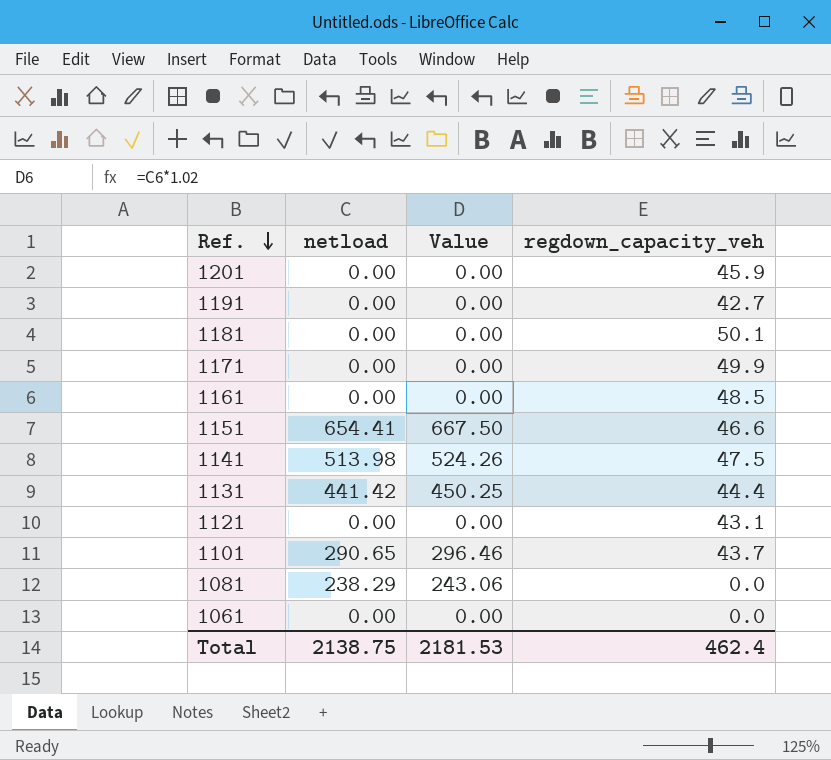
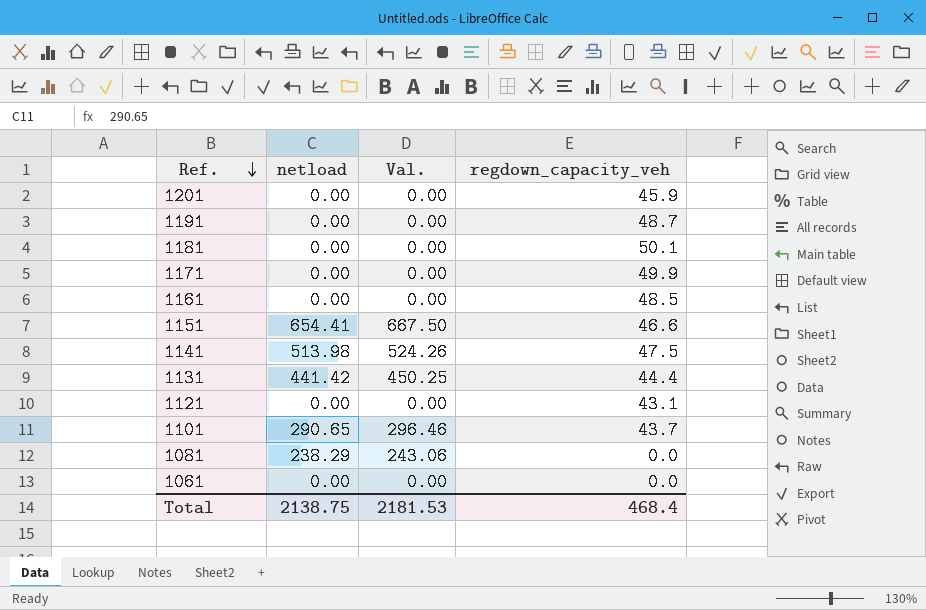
column name: Value -> Val.
1191 | regdown_capacity_veh: 42.7 -> 48.7
Total | regdown_capacity_veh: 462.4 -> 468.4

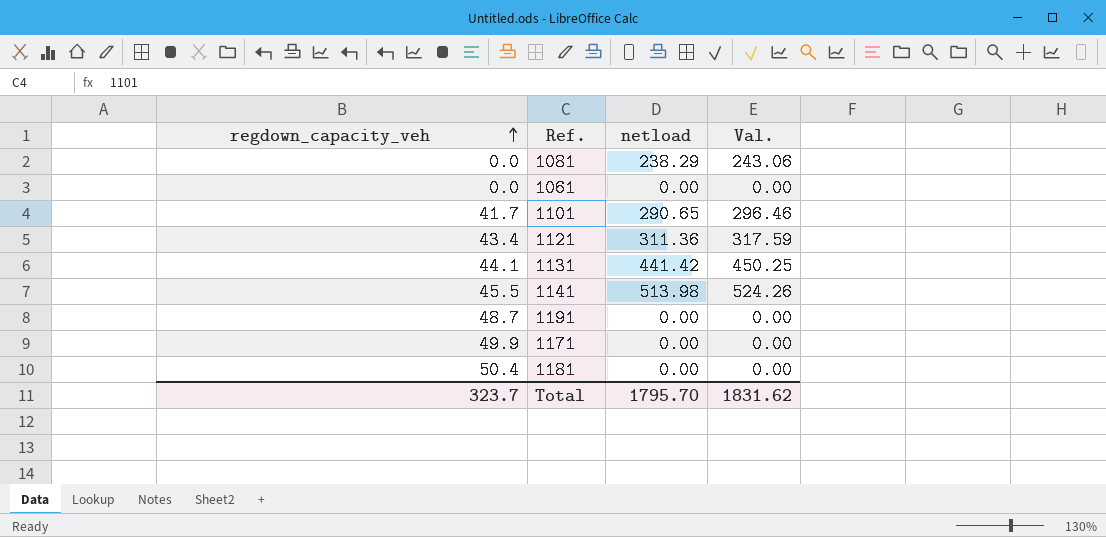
row order: Ref. descending -> regdown_capacity_veh ascending
column regdown_capacity_veh | position: 4 -> 1
row 1201: 0.00 | 0.00 | 45.9 -> none
row 1161: 0.00 | 0.00 | 48.5 -> none
row 1151: 654.41 | 667.50 | 46.6 -> none
1101 | regdown_capacity_veh: 43.7 -> 41.7
1121 | regdown_capacity_veh: 43.1 -> 43.4
1121 | netload: 0.00 -> 311.36
1121 | Val.: 0.00 -> 317.59
1131 | regdown_capacity_veh: 44.4 -> 44.1
1141 | regdown_capacity_veh: 47.5 -> 45.5
1181 | regdown_capacity_veh: 50.1 -> 50.4
Total | regdown_capacity_veh: 468.4 -> 323.7
Total | netload: 2138.75 -> 1795.70
Total | Val.: 2181.53 -> 1831.62

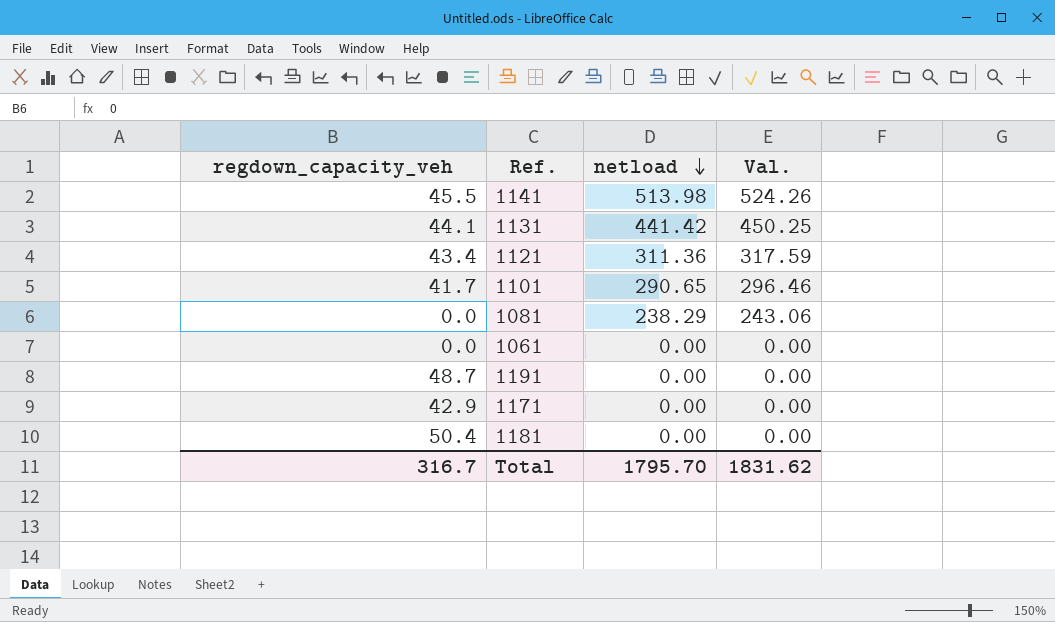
row order: regdown_capacity_veh ascending -> netload descending
1171 | regdown_capacity_veh: 49.9 -> 42.9
Total | regdown_capacity_veh: 323.7 -> 316.7

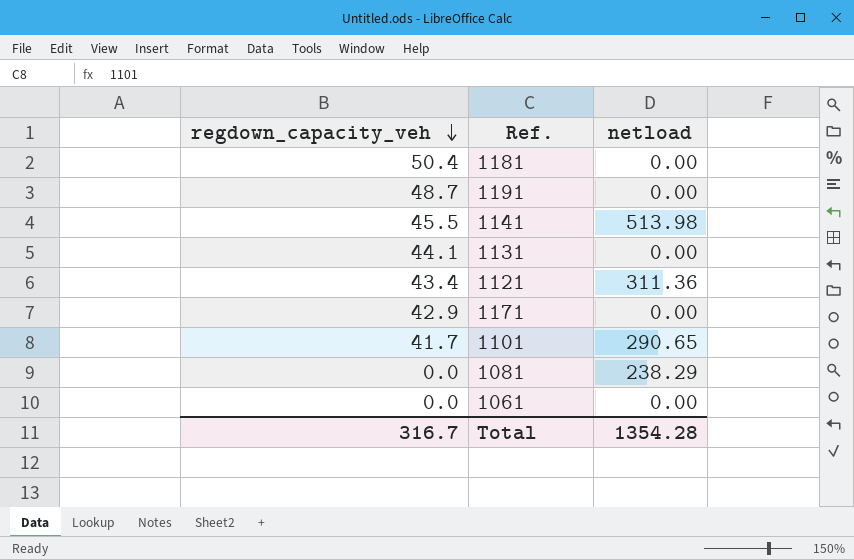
row order: netload descending -> regdown_capacity_veh descending
column Val. | formula: [netload] * 1.02 -> none
1131 | netload: 441.42 -> 0.00
Total | netload: 1795.70 -> 1354.28

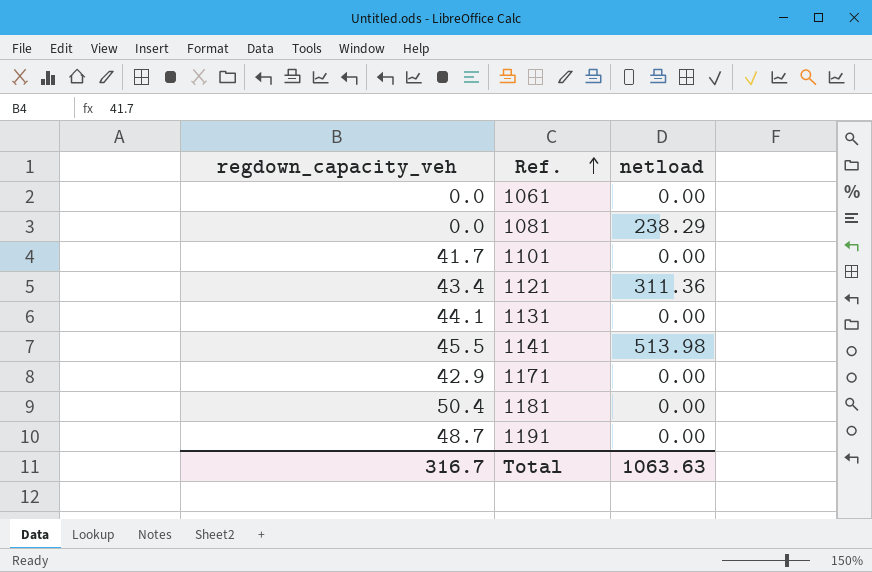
row order: regdown_capacity_veh descending -> Ref. ascending
1101 | netload: 290.65 -> 0.00
Total | netload: 1354.28 -> 1063.63

